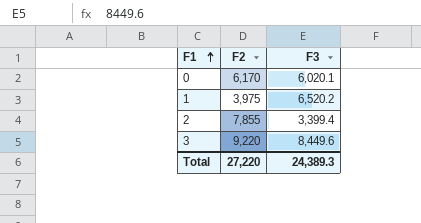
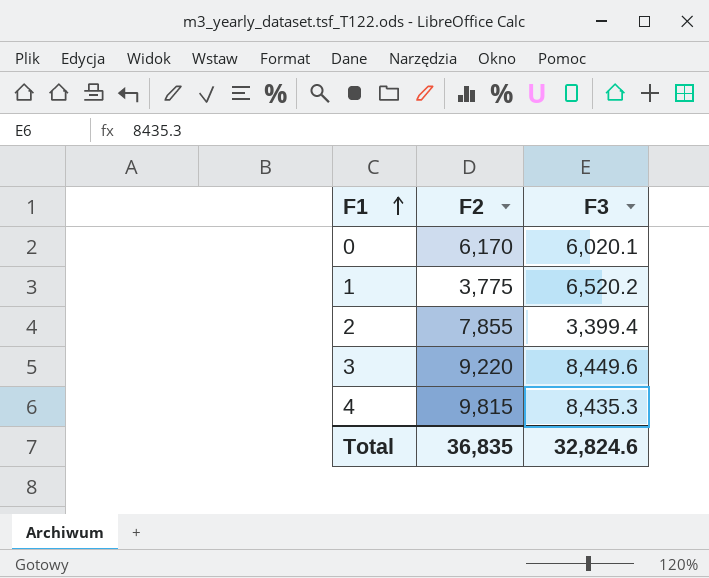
1 | F2: 3,975 -> 3,775
row 4: none -> 9,815 | 8,435.3
Total | F2: 27,220 -> 36,835
Total | F3: 24,389.3 -> 32,824.6

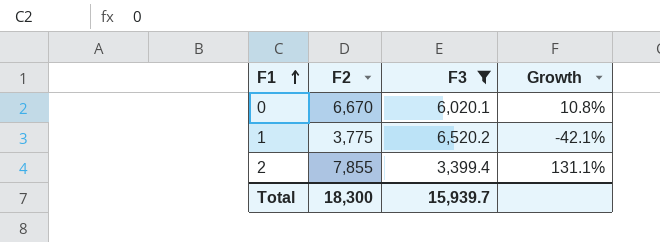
filter: none -> F3 <= 6,520.2
column Growth | formula: none -> ([F2] - [F3]) / [F3]
0 | F2: 6,170 -> 6,670
Total | F2: 36,835 -> 18,300
Total | F3: 32,824.6 -> 15,939.7

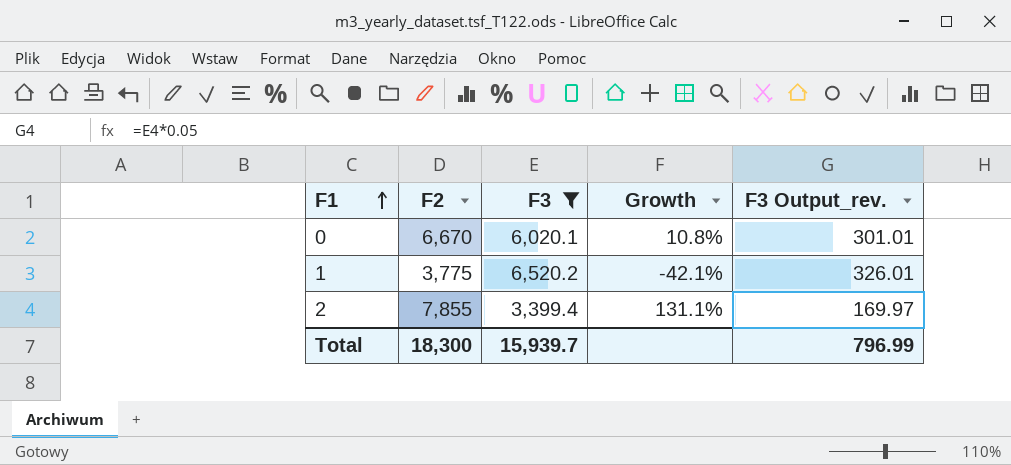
column F3 Output_rev. | formula: none -> [F3] * 0.05

